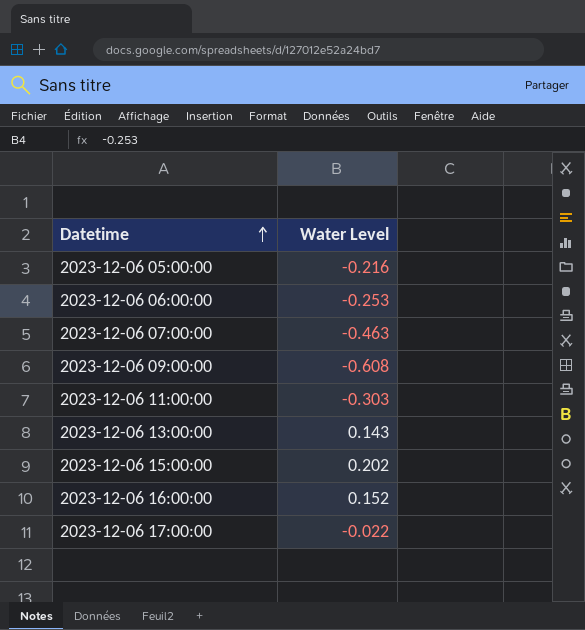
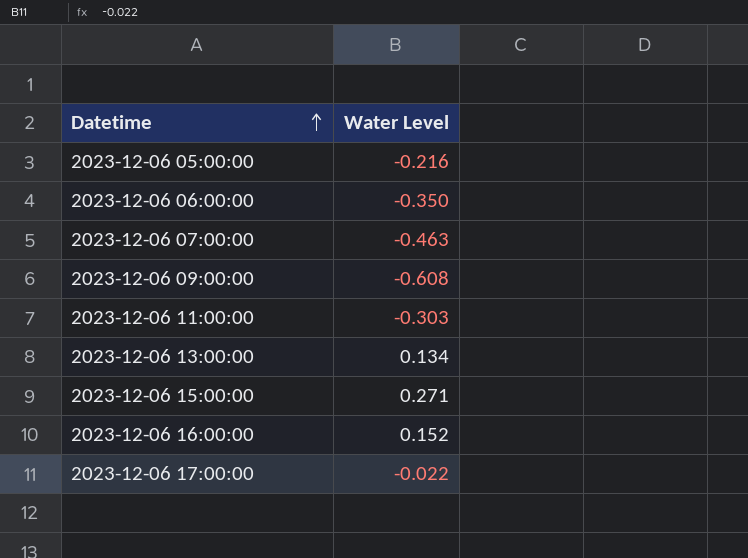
2023-12-06 06:00:00 | Water Level: -0.253 -> -0.350
2023-12-06 13:00:00 | Water Level: 0.143 -> 0.134
2023-12-06 15:00:00 | Water Level: 0.202 -> 0.271

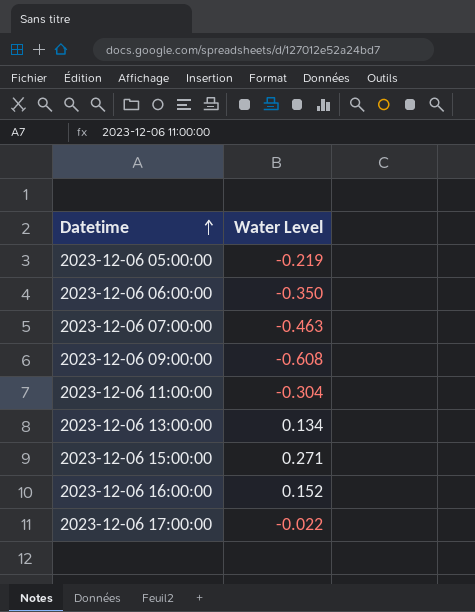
2023-12-06 05:00:00 | Water Level: -0.216 -> -0.219
2023-12-06 11:00:00 | Water Level: -0.303 -> -0.304

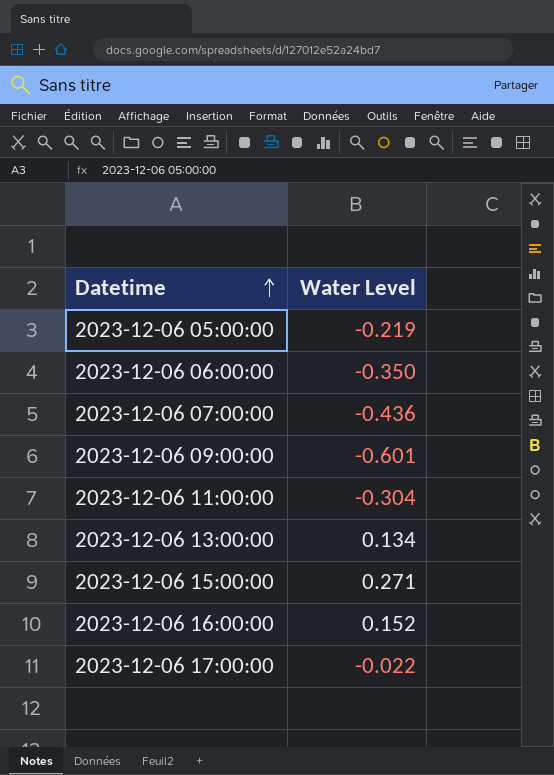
2023-12-06 07:00:00 | Water Level: -0.463 -> -0.436
2023-12-06 09:00:00 | Water Level: -0.608 -> -0.601

